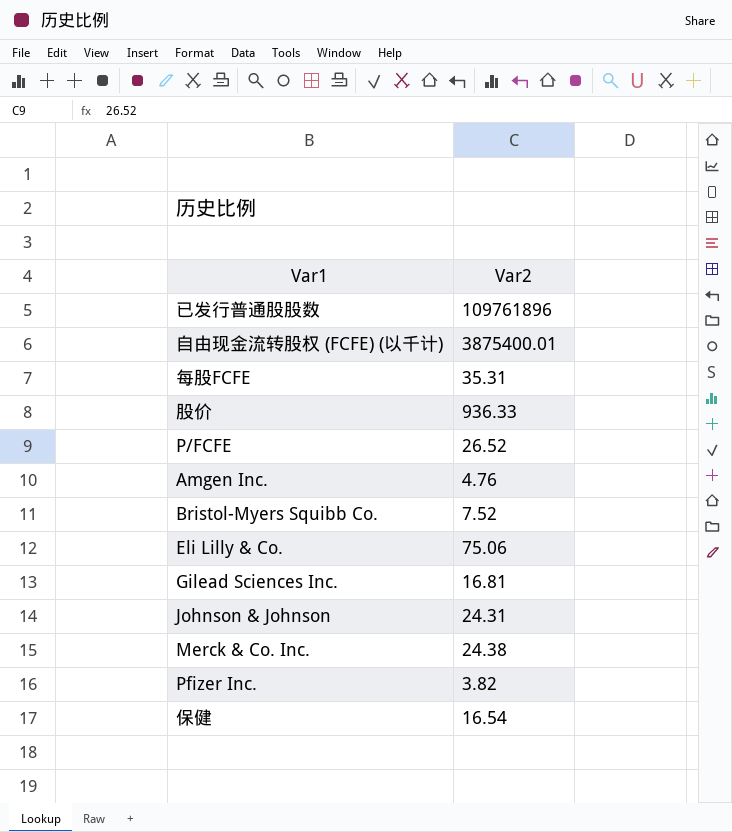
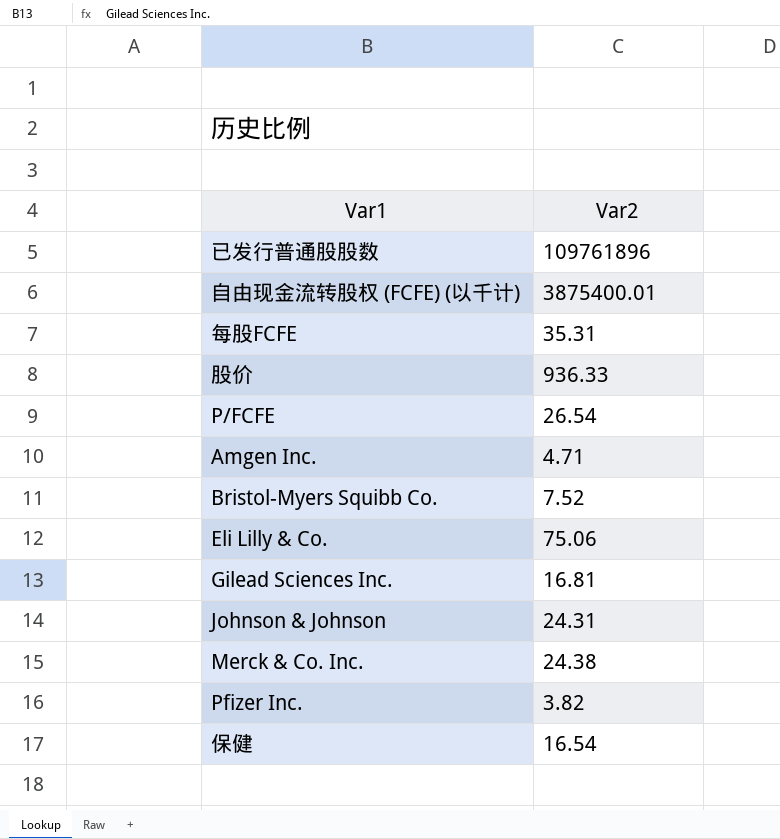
P/FCFE | Var2: 26.52 -> 26.54
Amgen Inc. | Var2: 4.76 -> 4.71

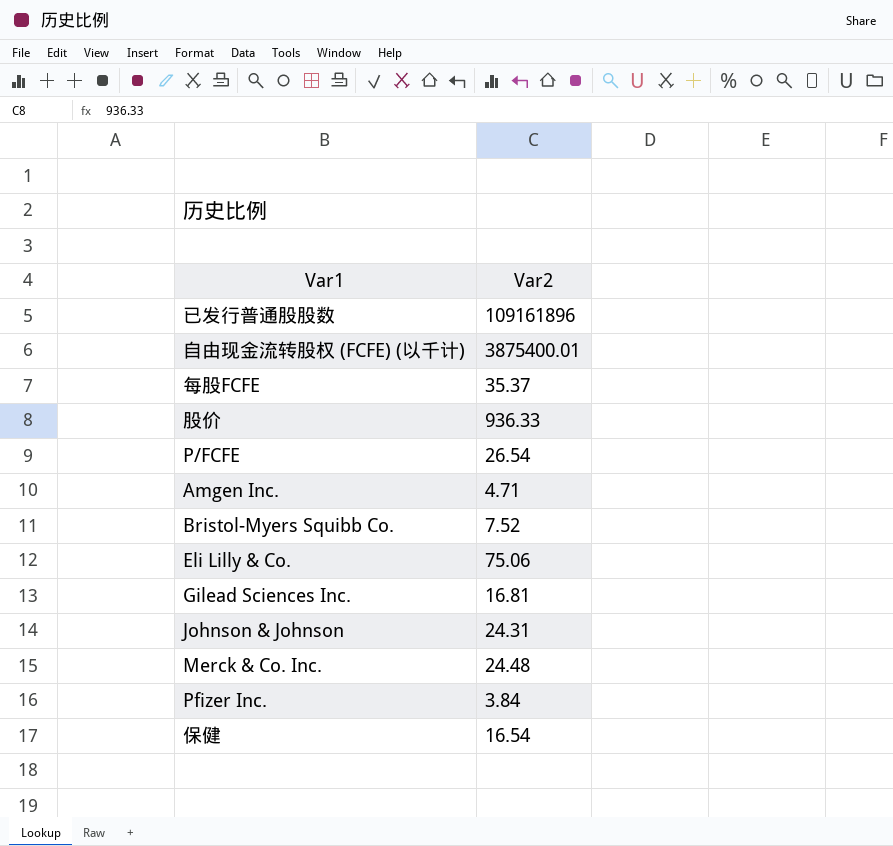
已发行普通股股数 | Var2: 109761896 -> 109161896
每股FCFE | Var2: 35.31 -> 35.37
Merck & Co. Inc. | Var2: 24.38 -> 24.48
Pfizer Inc. | Var2: 3.82 -> 3.84

